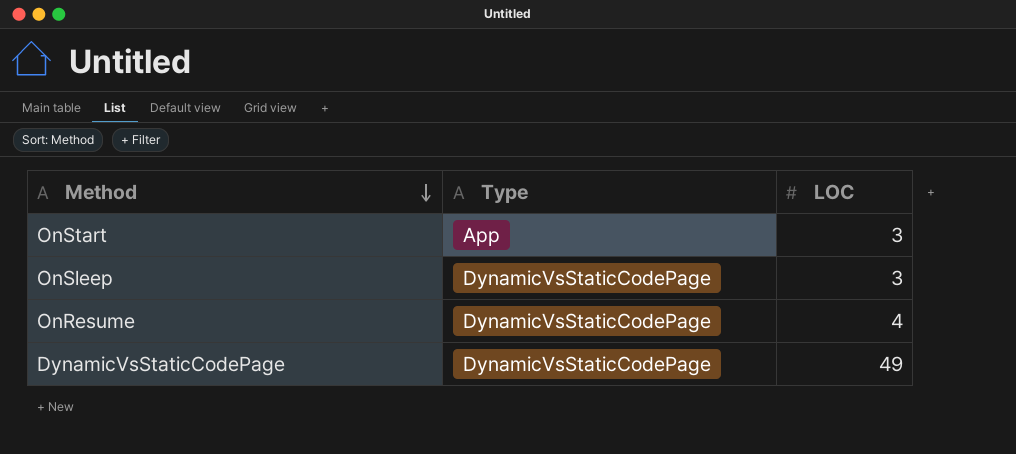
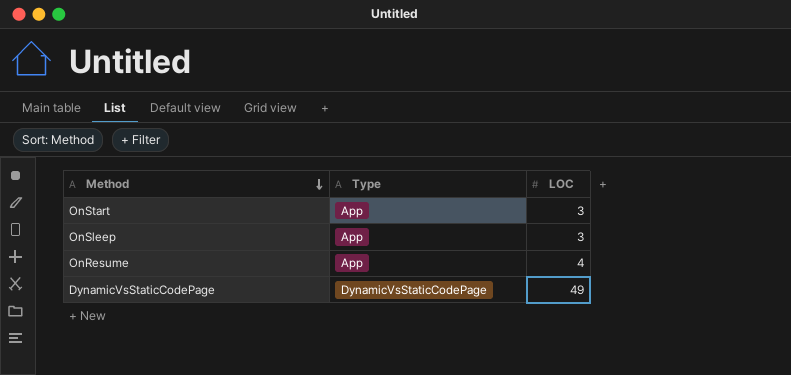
OnSleep | Type: DynamicVsStaticCodePage -> App
OnResume | Type: DynamicVsStaticCodePage -> App

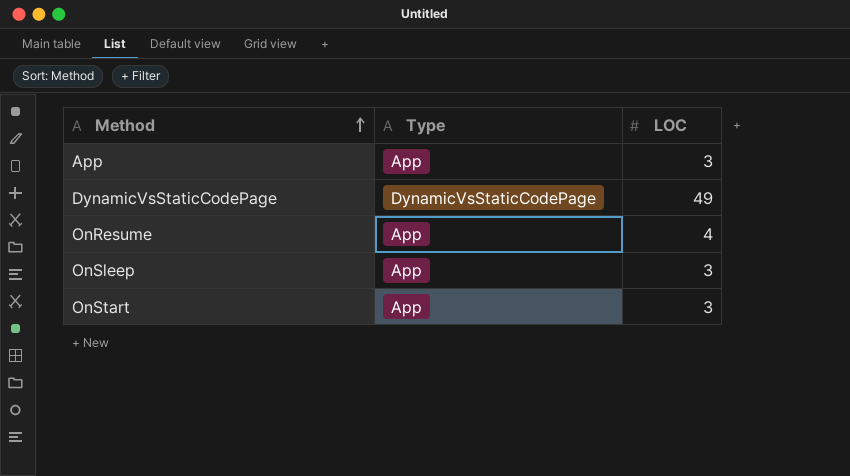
row order: Method descending -> Method ascending
row App: none -> App | 3

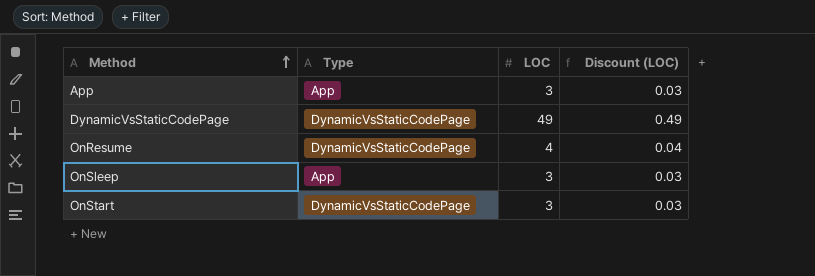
column Discount (LOC) | formula: none -> [LOC] * 0.01
OnResume | Type: App -> DynamicVsStaticCodePage
OnStart | Type: App -> DynamicVsStaticCodePage

